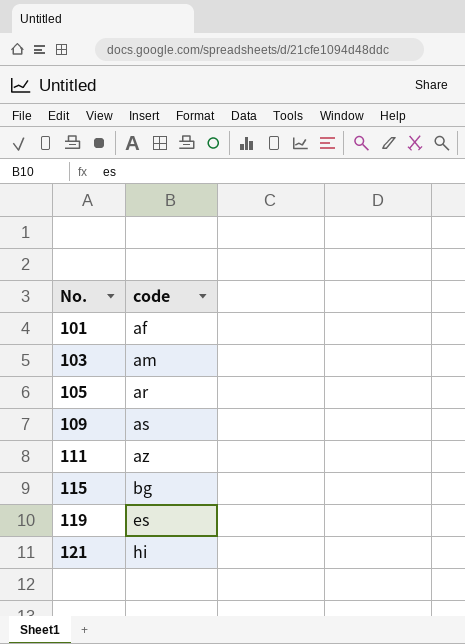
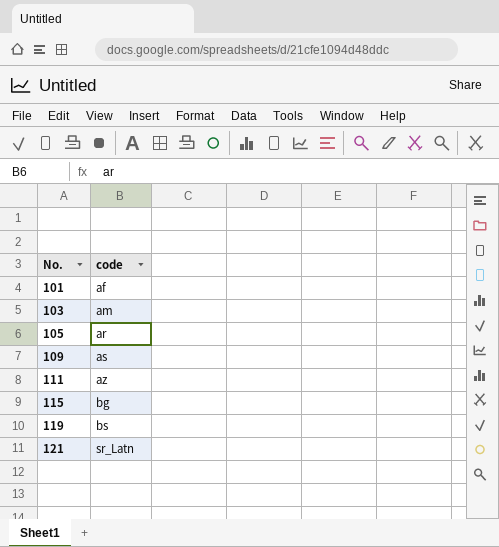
119 | code: es -> bs
121 | code: hi -> sr_Latn

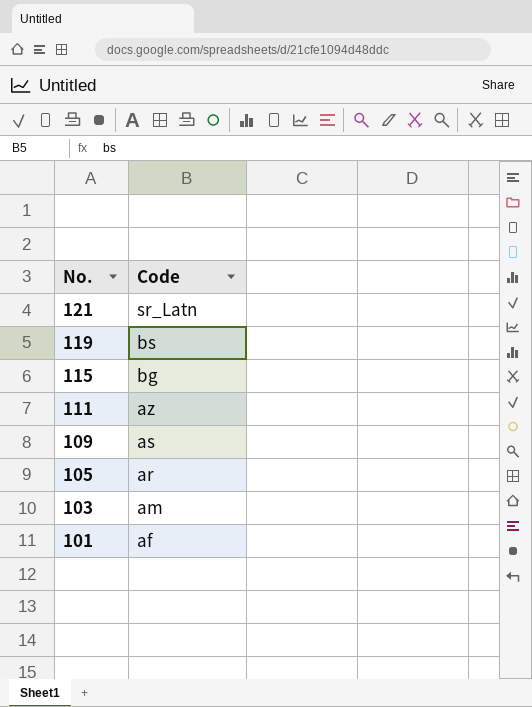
row order: No. ascending -> No. descending
column name: code -> Code

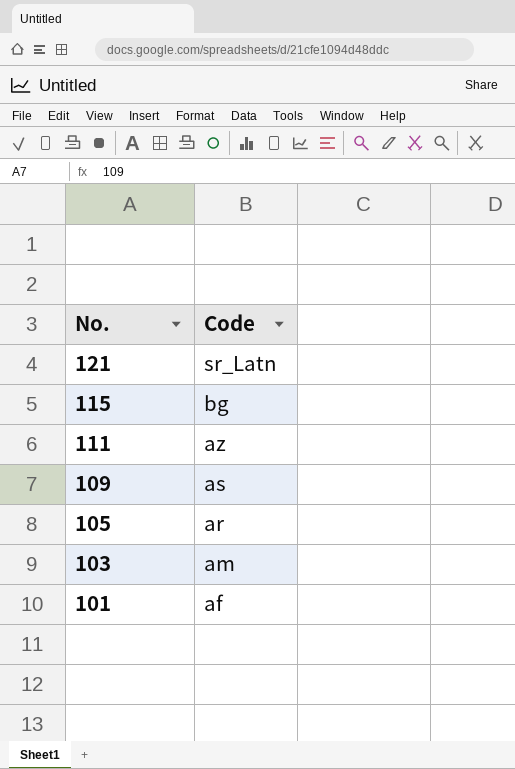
row 119: bs -> none

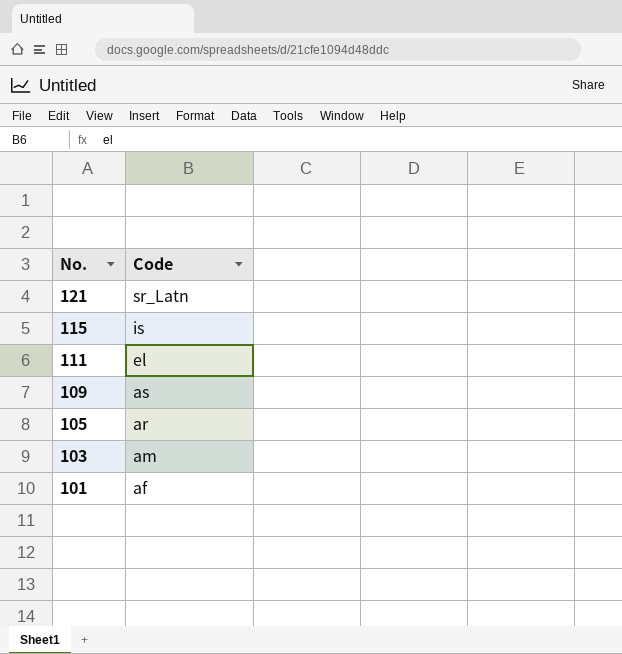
115 | Code: bg -> is
111 | Code: az -> el

